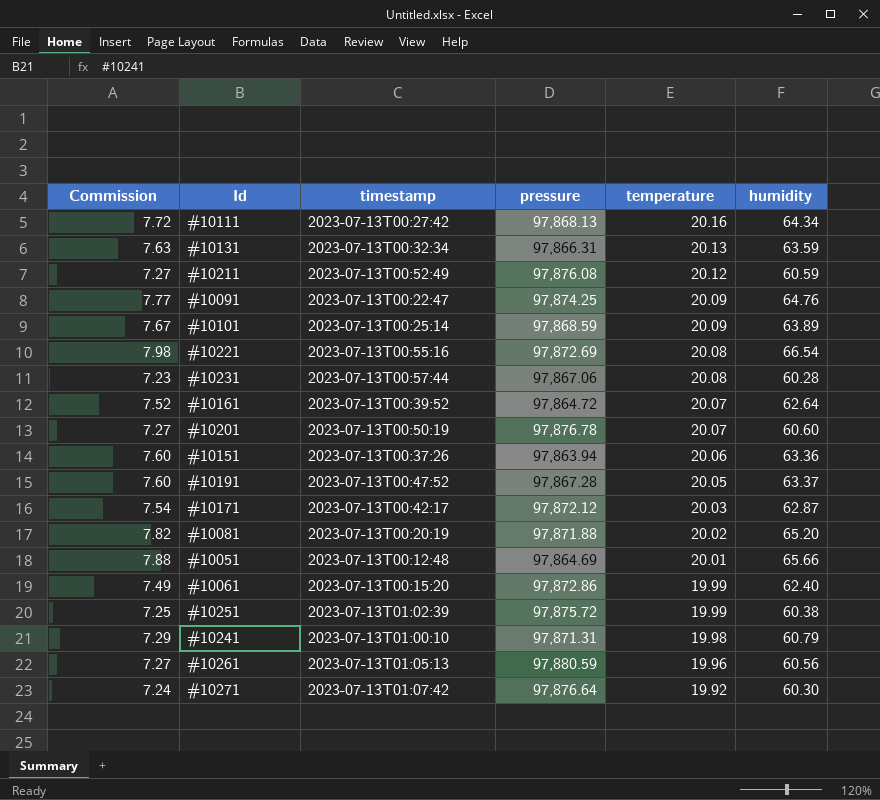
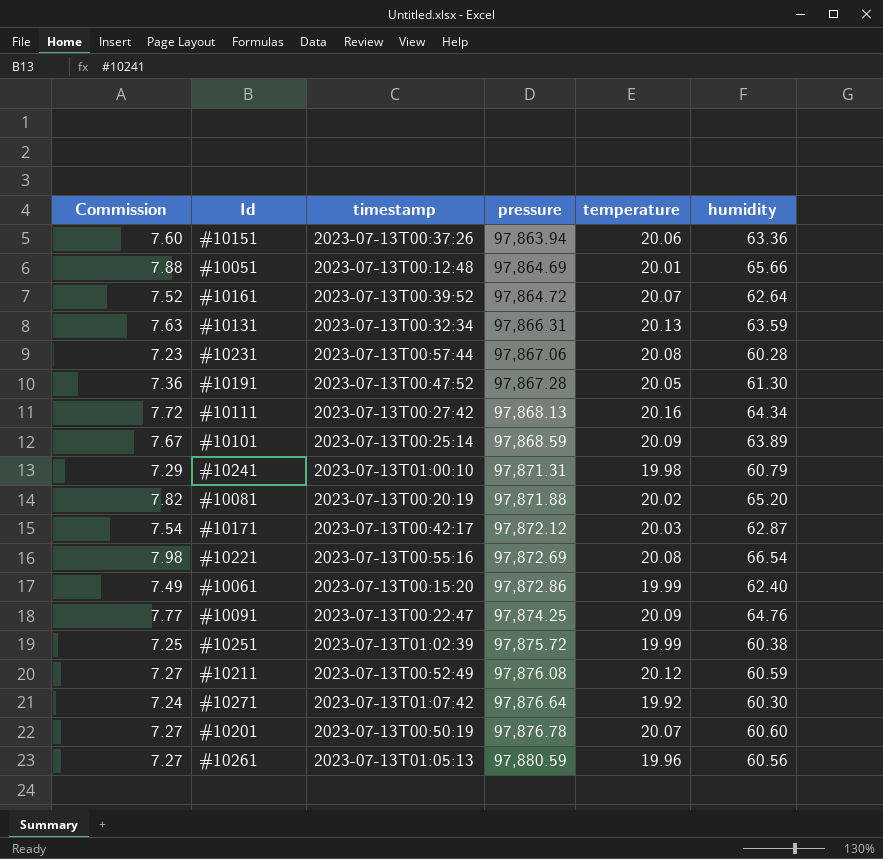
row order: temperature descending -> pressure ascending
#10191 | Commission: 7.60 -> 7.36
#10191 | humidity: 63.37 -> 61.30

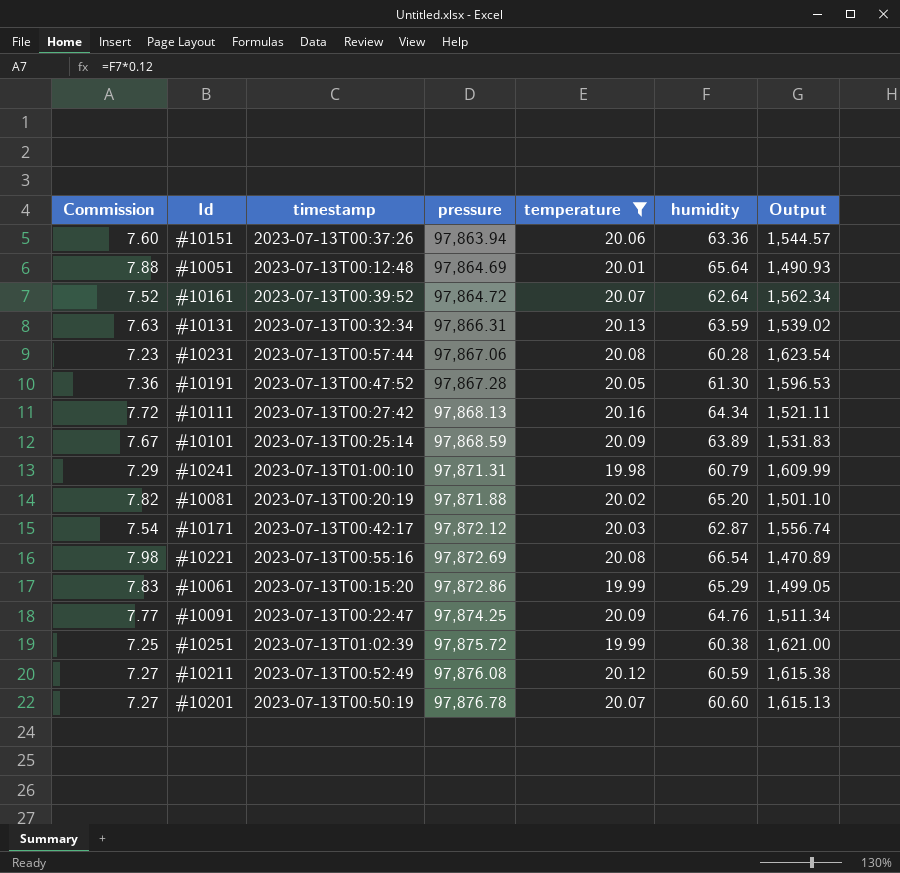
filter: none -> temperature >= 19.98
column Output | formula: none -> [pressure] / [humidity]
#10051 | humidity: 65.66 -> 65.64
#10061 | Commission: 7.49 -> 7.83
#10061 | humidity: 62.40 -> 65.29

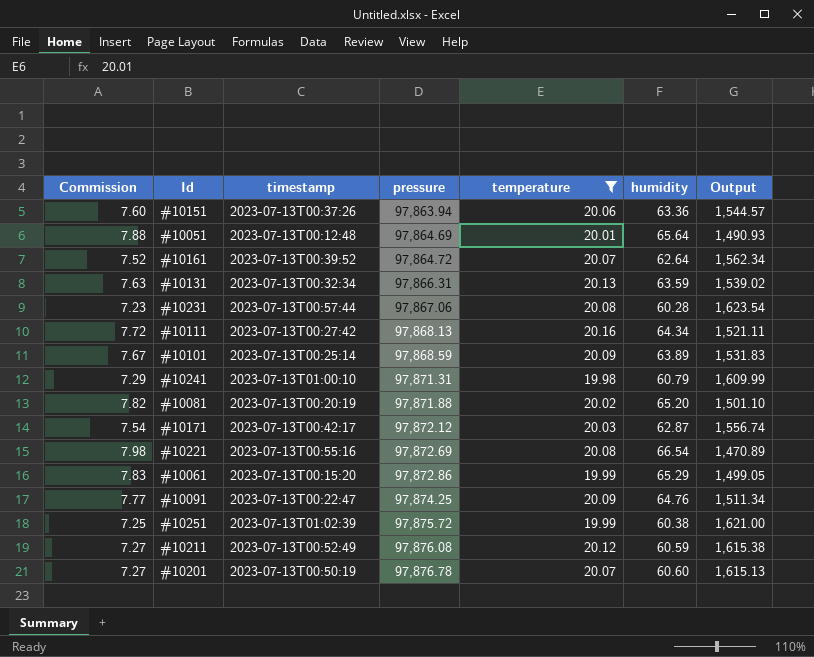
row #10191: 7.36 | 2023-07-13T00:47:52 | 97,867.28 | 20.05 | 61.30 | 1,596.53 -> none

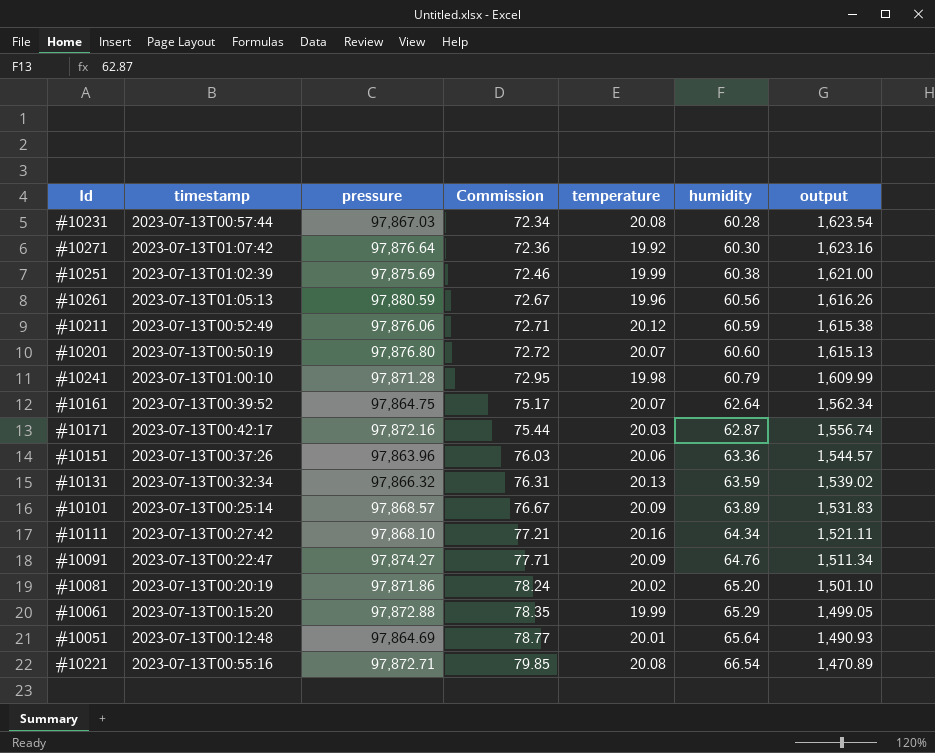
filter: temperature >= 19.98 -> none
row order: pressure ascending -> Commission ascending
column Commission | formula: [humidity] * 0.12 -> [humidity] * 1.2
column Commission | position: 1 -> 4
column name: Output -> output
#10231 | pressure: 97,867.06 -> 97,867.03
#10251 | pressure: 97,875.72 -> 97,875.69
#10211 | pressure: 97,876.08 -> 97,876.06
#10201 | pressure: 97,876.78 -> 97,876.80
#10241 | pressure: 97,871.31 -> 97,871.28
#10161 | pressure: 97,864.72 -> 97,864.75
#10171 | pressure: 97,872.12 -> 97,872.16
#10151 | pressure: 97,863.94 -> 97,863.96
#10131 | pressure: 97,866.31 -> 97,866.32
#10101 | pressure: 97,868.59 -> 97,868.57
#10111 | pressure: 97,868.13 -> 97,868.10
#10091 | pressure: 97,874.25 -> 97,874.27
#10081 | pressure: 97,871.88 -> 97,871.86
#10061 | pressure: 97,872.86 -> 97,872.88
#10221 | pressure: 97,872.69 -> 97,872.71

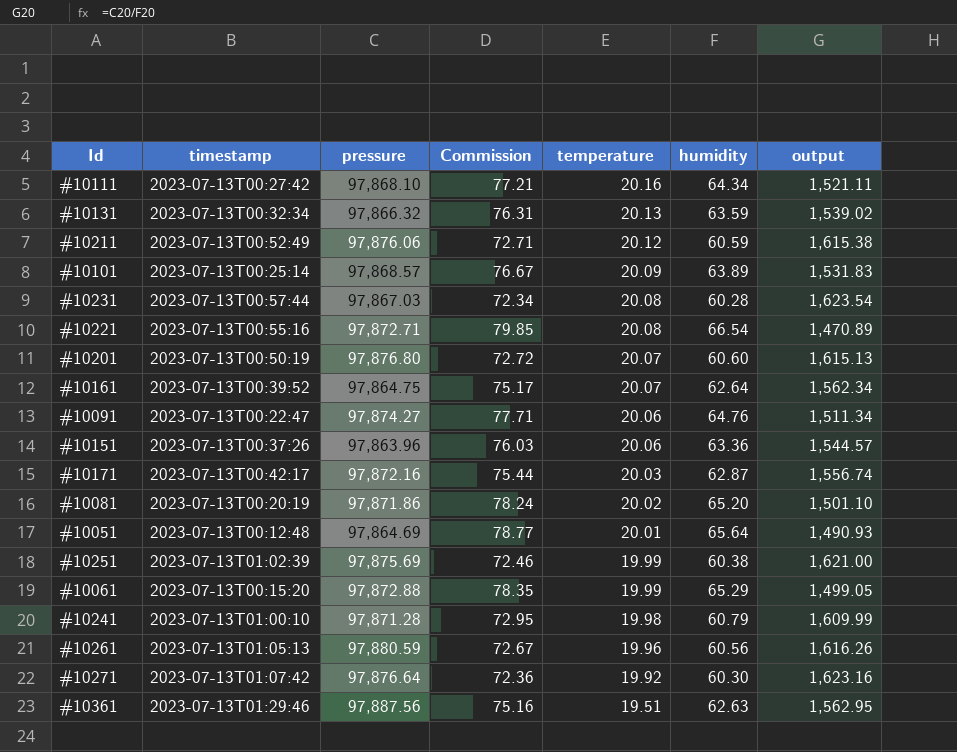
row order: Commission ascending -> temperature descending
#10091 | temperature: 20.09 -> 20.06
row #10361: none -> 2023-07-13T01:29:46 | 97,887.56 | 75.16 | 19.51 | 62.63 | 1,562.95

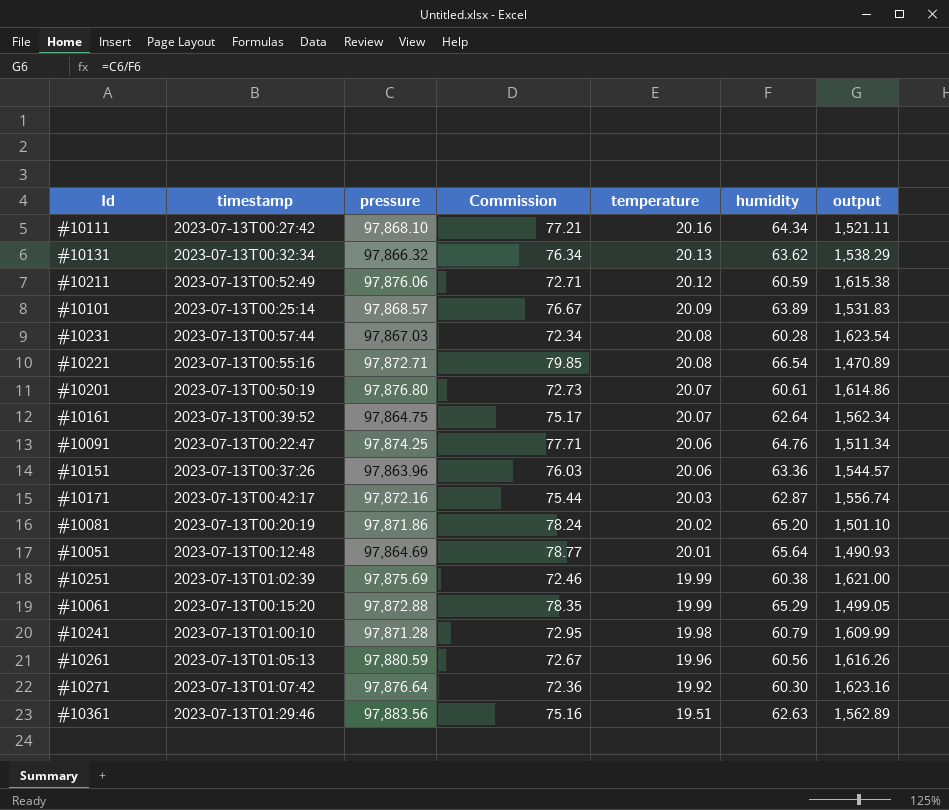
#10131 | Commission: 76.31 -> 76.34
#10131 | humidity: 63.59 -> 63.62
#10131 | output: 1,539.02 -> 1,538.29
#10201 | Commission: 72.72 -> 72.73
#10201 | humidity: 60.60 -> 60.61
#10201 | output: 1,615.13 -> 1,614.86
#10091 | pressure: 97,874.27 -> 97,874.25
#10361 | pressure: 97,887.56 -> 97,883.56
#10361 | output: 1,562.95 -> 1,562.89

